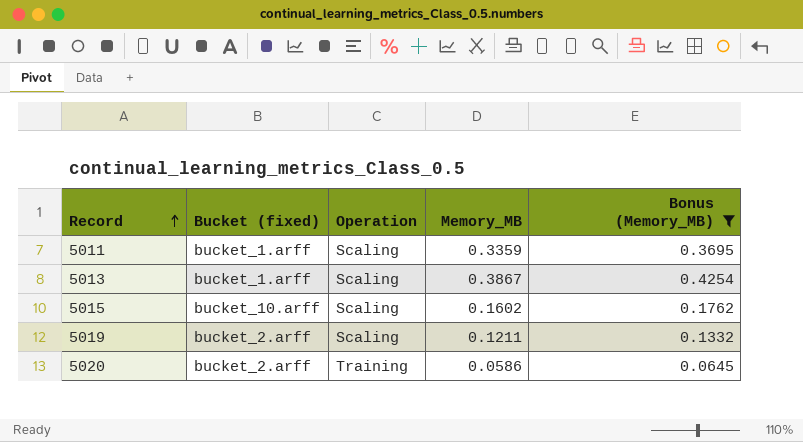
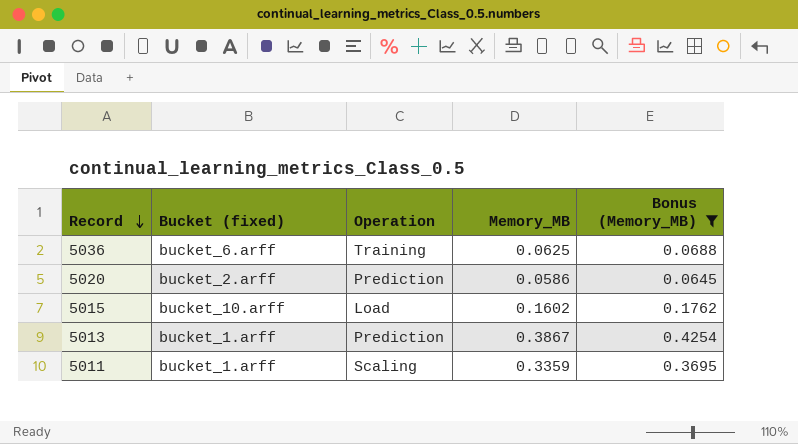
row order: Record ascending -> Record descending
row 5019: bucket_2.arff | Scaling | 0.1211 | 0.1332 -> none
row 5036: none -> bucket_6.arff | Training | 0.0625 | 0.0688
5020 | Operation: Training -> Prediction
5015 | Operation: Scaling -> Load
5013 | Operation: Scaling -> Prediction

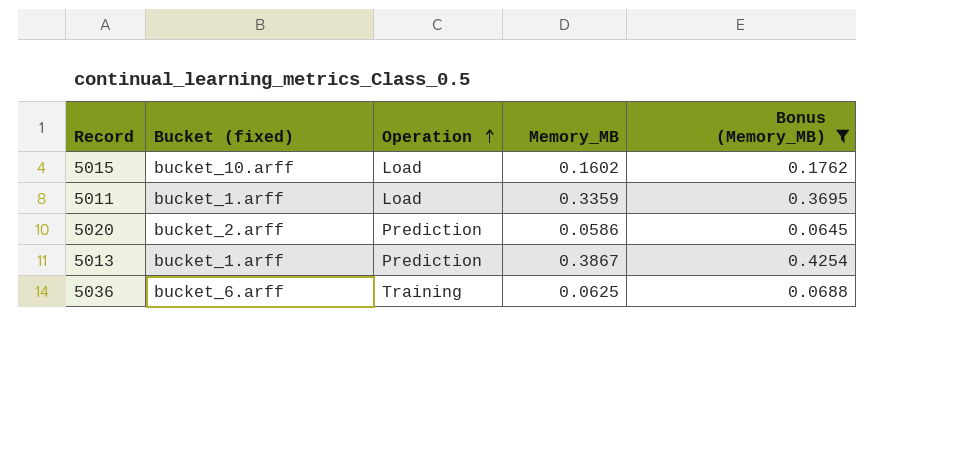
row order: Record descending -> Operation ascending
5011 | Operation: Scaling -> Load

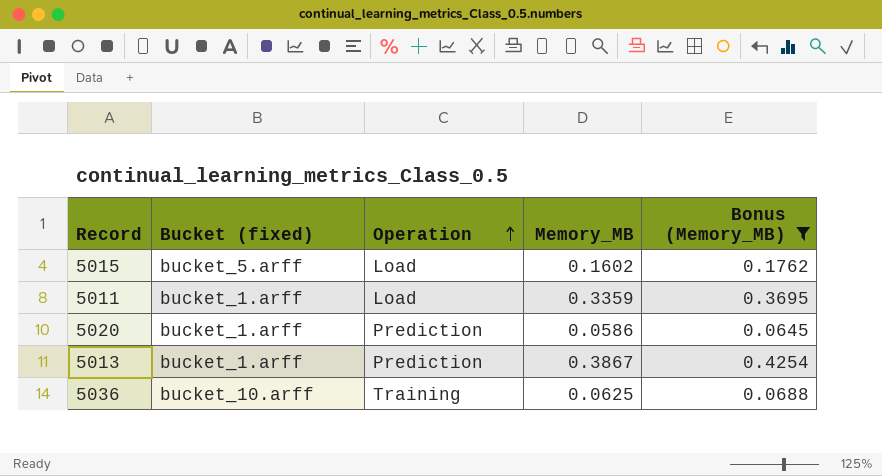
5015 | Bucket (fixed): bucket_10.arff -> bucket_5.arff
5020 | Bucket (fixed): bucket_2.arff -> bucket_1.arff
5036 | Bucket (fixed): bucket_6.arff -> bucket_10.arff

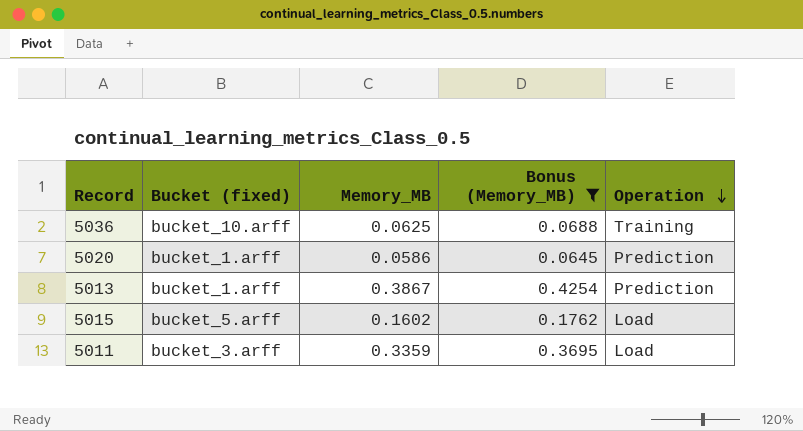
row order: Operation ascending -> Operation descending
column Operation | position: 3 -> 5
5011 | Bucket (fixed): bucket_1.arff -> bucket_3.arff

